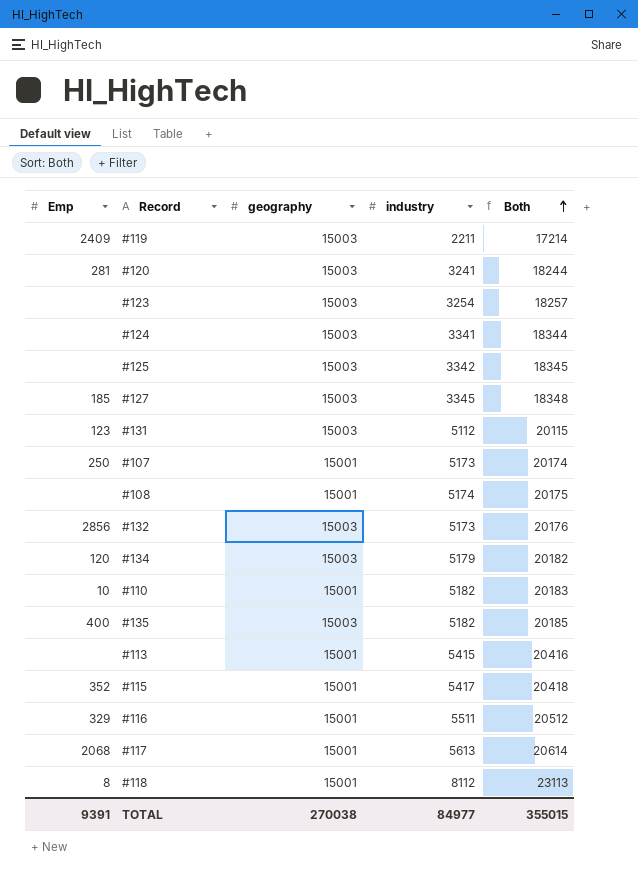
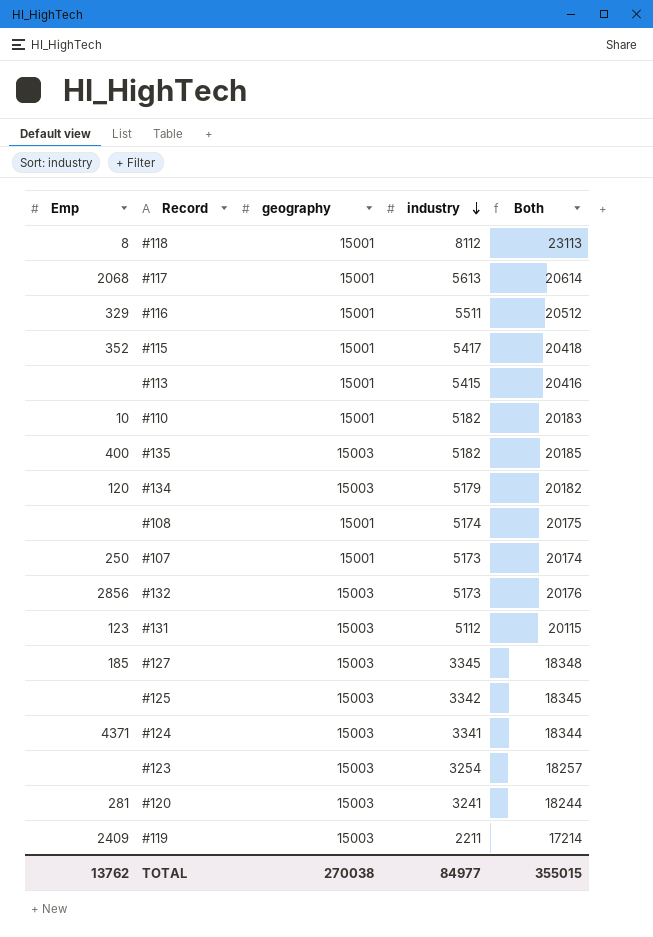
row order: Both ascending -> industry descending
#124 | Emp: none -> 4371
TOTAL | Emp: 9391 -> 13762

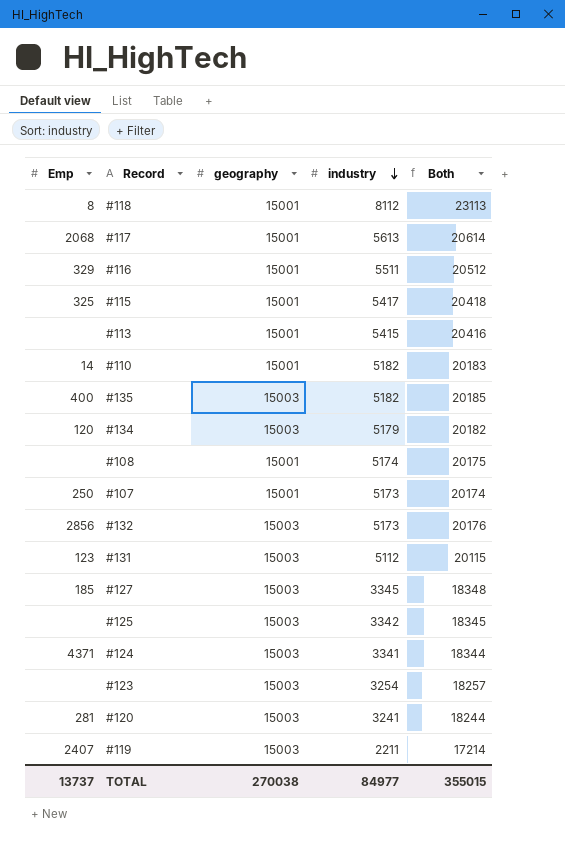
#115 | Emp: 352 -> 325
#110 | Emp: 10 -> 14
#119 | Emp: 2409 -> 2407
TOTAL | Emp: 13762 -> 13737

